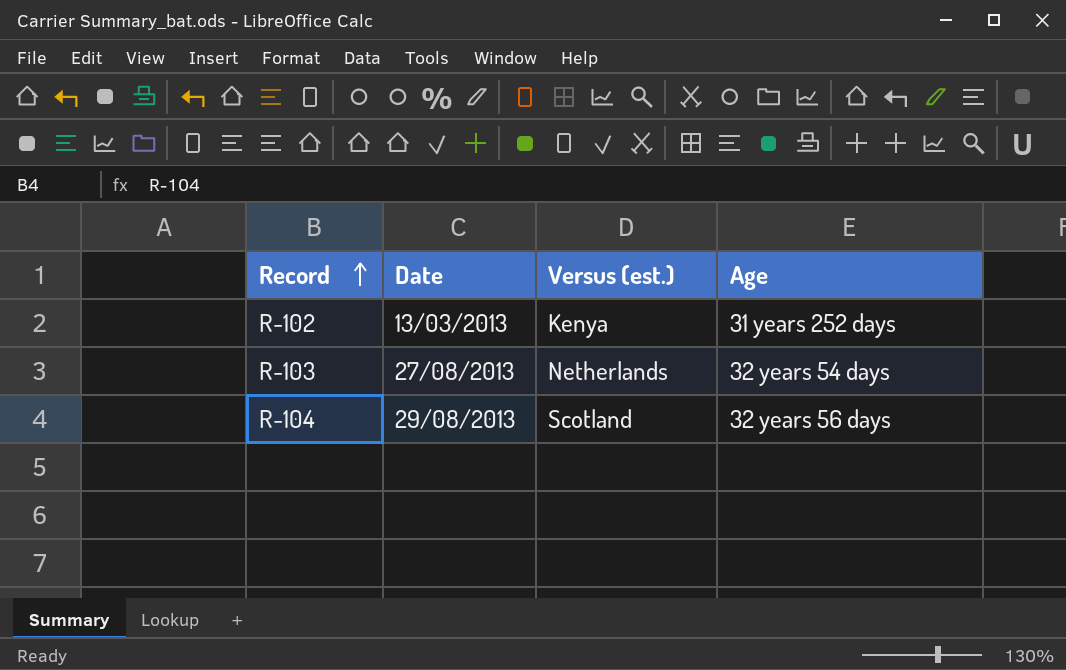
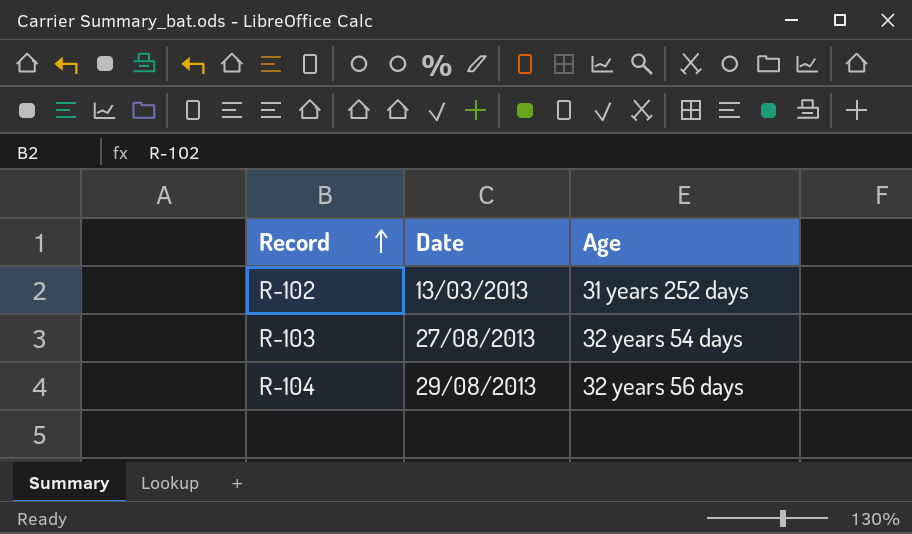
column Versus (est.) | position: 3 -> none

